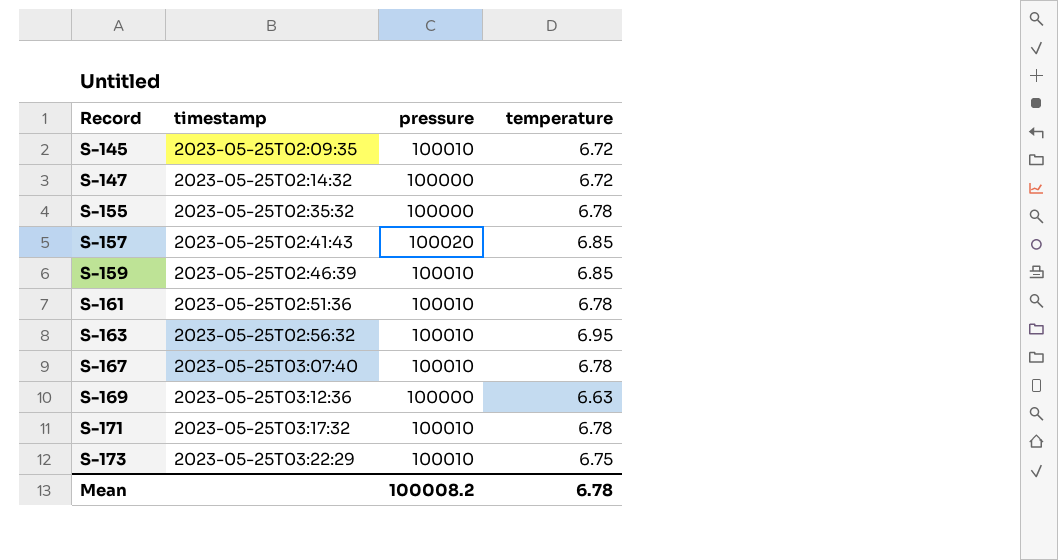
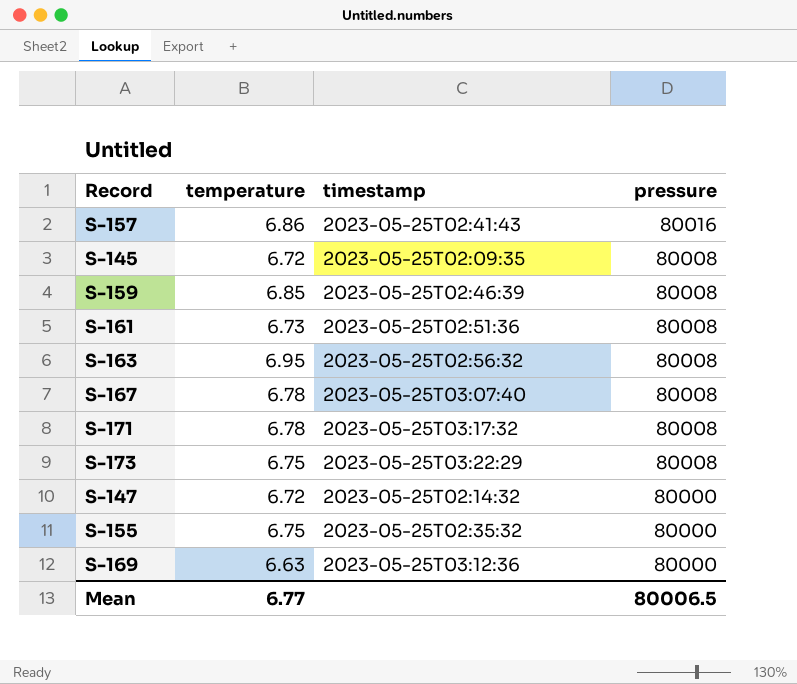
row order: Record ascending -> pressure descending
column temperature | position: 4 -> 2
S-157 | temperature: 6.85 -> 6.86
S-157 | pressure: 100020 -> 80016
S-145 | pressure: 100010 -> 80008
S-159 | pressure: 100010 -> 80008
S-161 | temperature: 6.78 -> 6.73
S-161 | pressure: 100010 -> 80008
S-163 | pressure: 100010 -> 80008
S-167 | pressure: 100010 -> 80008
S-171 | pressure: 100010 -> 80008
S-173 | pressure: 100010 -> 80008
S-147 | pressure: 100000 -> 80000
S-155 | temperature: 6.78 -> 6.75
S-155 | pressure: 100000 -> 80000
S-169 | pressure: 100000 -> 80000
Mean | temperature: 6.78 -> 6.77
Mean | pressure: 100008.2 -> 80006.5

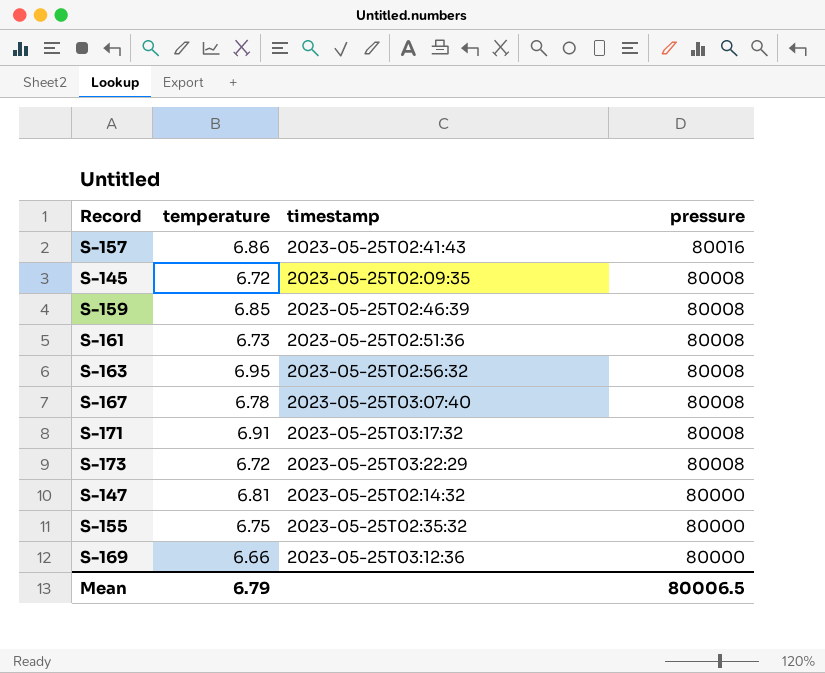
S-171 | temperature: 6.78 -> 6.91
S-173 | temperature: 6.75 -> 6.72
S-147 | temperature: 6.72 -> 6.81
S-169 | temperature: 6.63 -> 6.66
Mean | temperature: 6.77 -> 6.79

